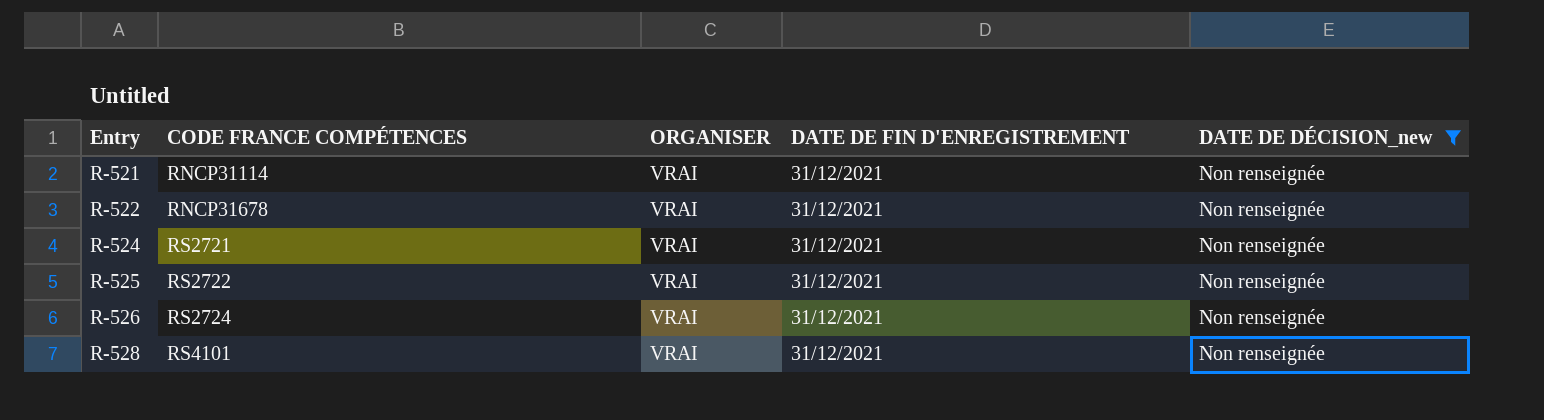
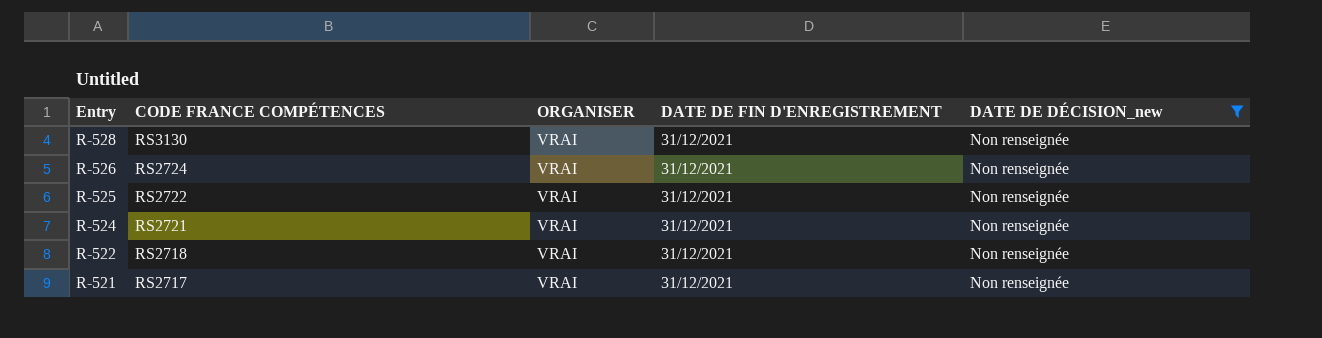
row order: Entry ascending -> Entry descending
R-528 | CODE FRANCE COMPÉTENCES: RS4101 -> RS3130
R-522 | CODE FRANCE COMPÉTENCES: RNCP31678 -> RS2718
R-521 | CODE FRANCE COMPÉTENCES: RNCP31114 -> RS2717

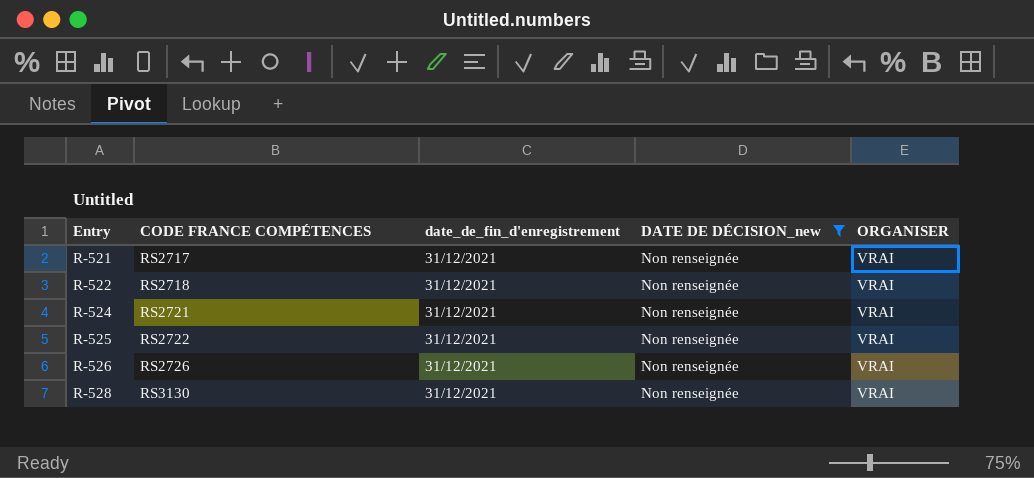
row order: Entry descending -> Entry ascending
column name: DATE DE FIN D'ENREGISTREMENT -> date_de_fin_d'enregistrement
column ORGANISER | position: 3 -> 5
R-526 | CODE FRANCE COMPÉTENCES: RS2724 -> RS2726

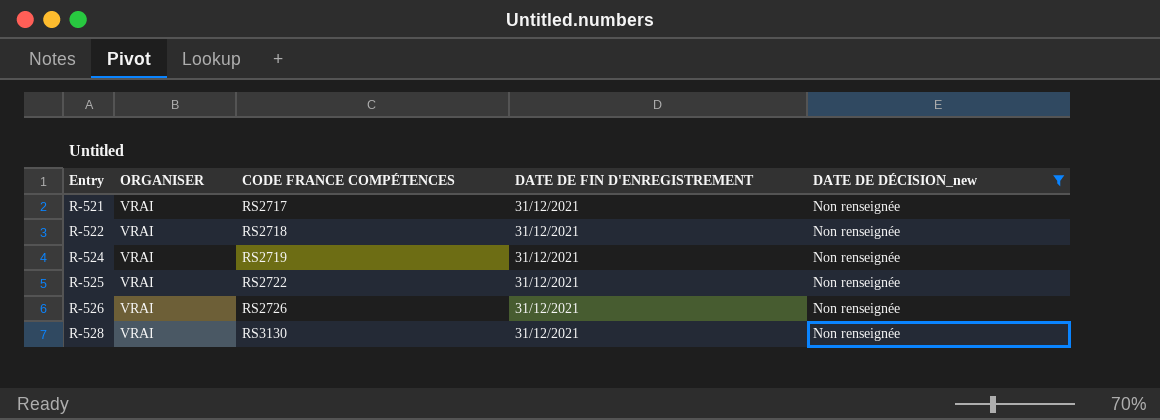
column ORGANISER | position: 5 -> 2
column name: date_de_fin_d'enregistrement -> DATE DE FIN D'ENREGISTREMENT
R-524 | CODE FRANCE COMPÉTENCES: RS2721 -> RS2719

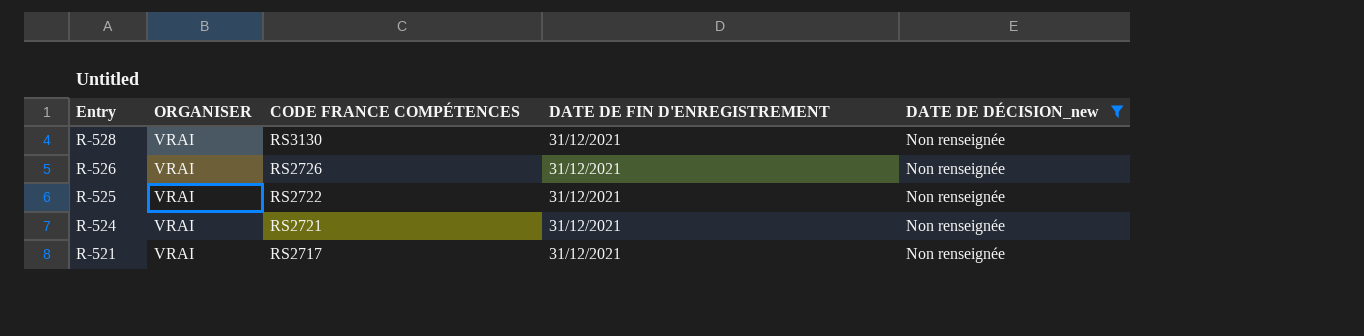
row order: Entry ascending -> Entry descending
row R-522: VRAI | RS2718 | 31/12/2021 | Non renseignée -> none
R-524 | CODE FRANCE COMPÉTENCES: RS2719 -> RS2721

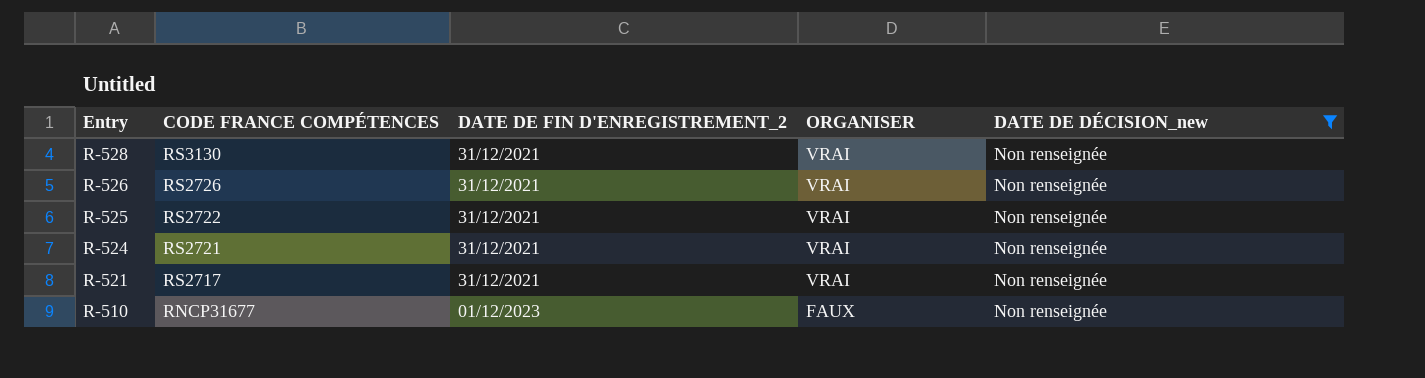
column name: DATE DE FIN D'ENREGISTREMENT -> DATE DE FIN D'ENREGISTREMENT_2
column ORGANISER | position: 2 -> 4
row R-510: none -> RNCP31677 | 01/12/2023 | FAUX | Non renseignée

